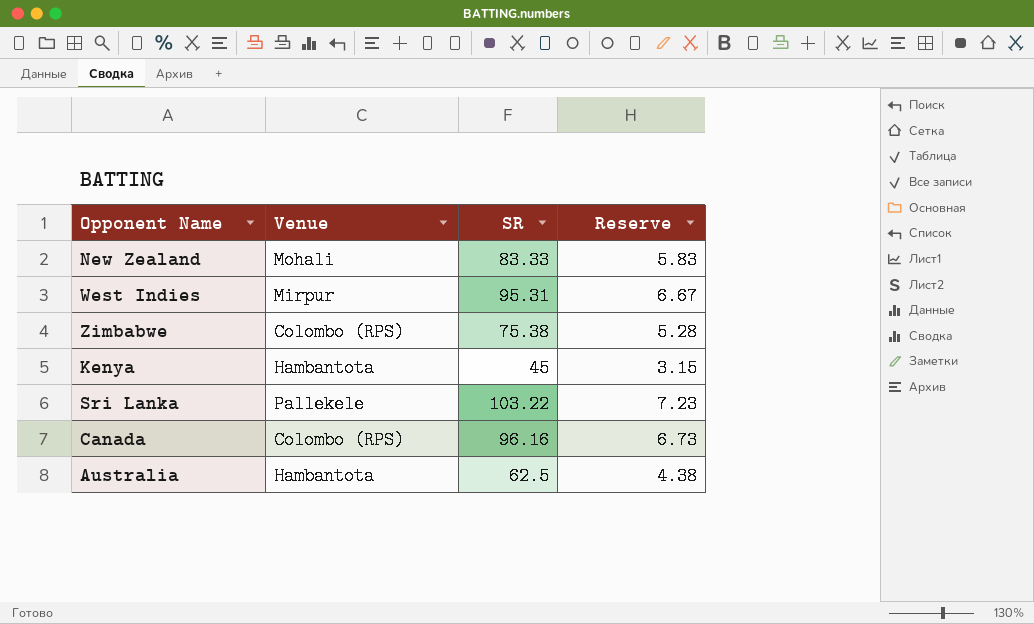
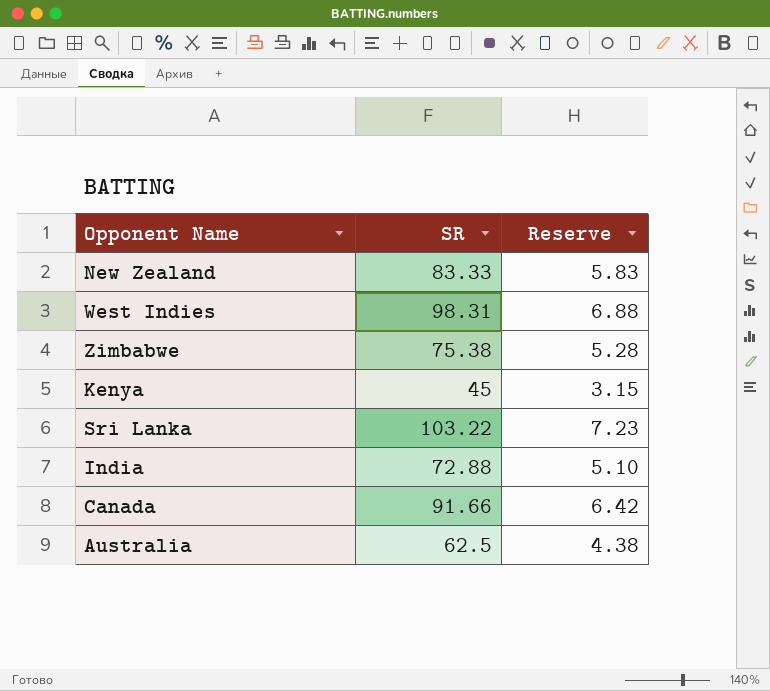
column Venue | position: 2 -> none
West Indies | SR: 95.31 -> 98.31
West Indies | Reserve: 6.67 -> 6.88
row India: none -> 72.88 | 5.10
Canada | SR: 96.16 -> 91.66
Canada | Reserve: 6.73 -> 6.42

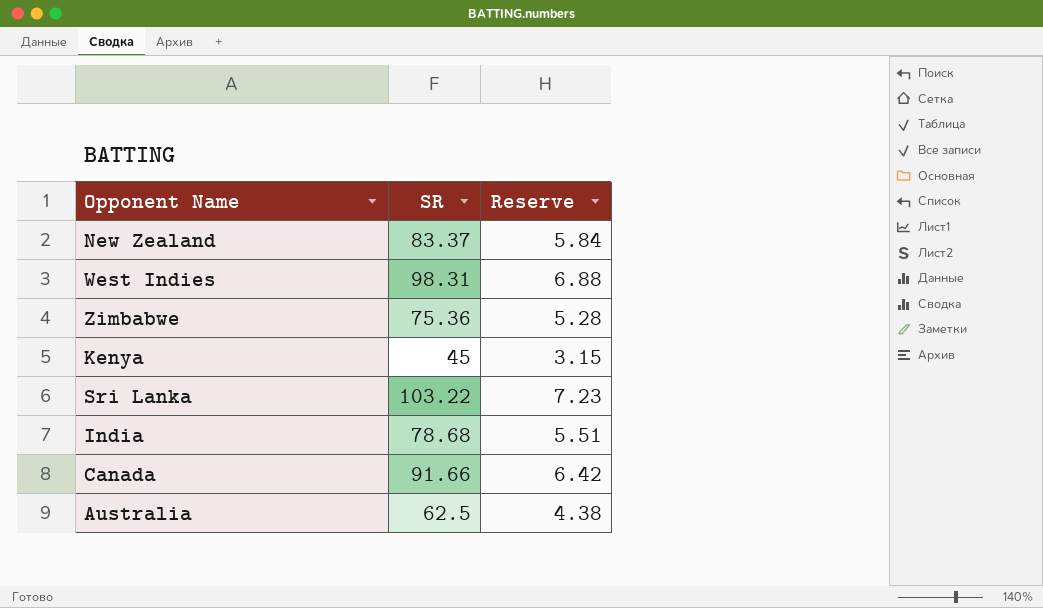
New Zealand | SR: 83.33 -> 83.37
New Zealand | Reserve: 5.83 -> 5.84
Zimbabwe | SR: 75.38 -> 75.36
India | SR: 72.88 -> 78.68
India | Reserve: 5.10 -> 5.51

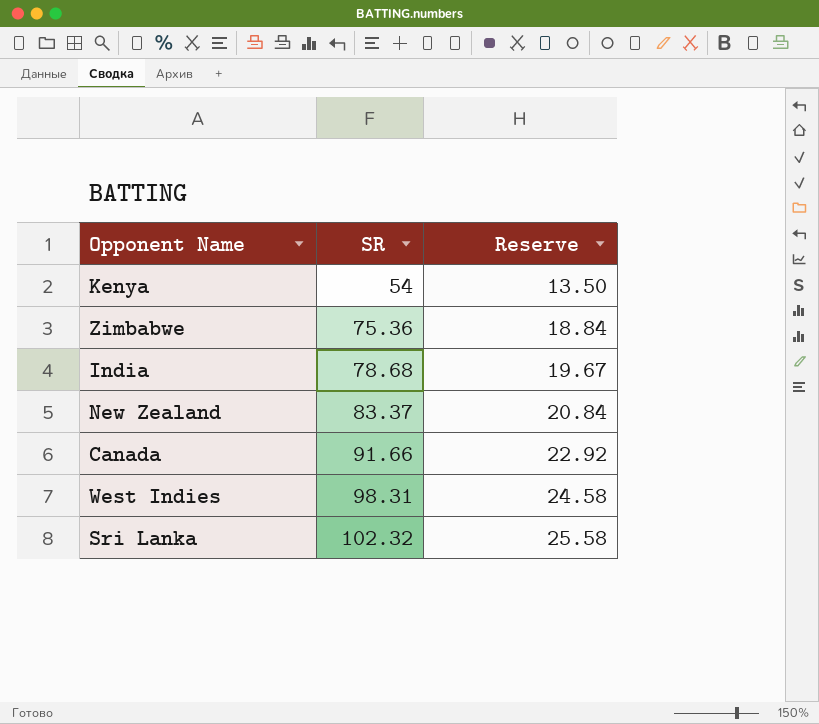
row order: none -> SR ascending
column Reserve | formula: [SR] * 0.07 -> [SR] * 0.25
row Australia: 62.5 | 4.38 -> none
Kenya | SR: 45 -> 54
Sri Lanka | SR: 103.22 -> 102.32

